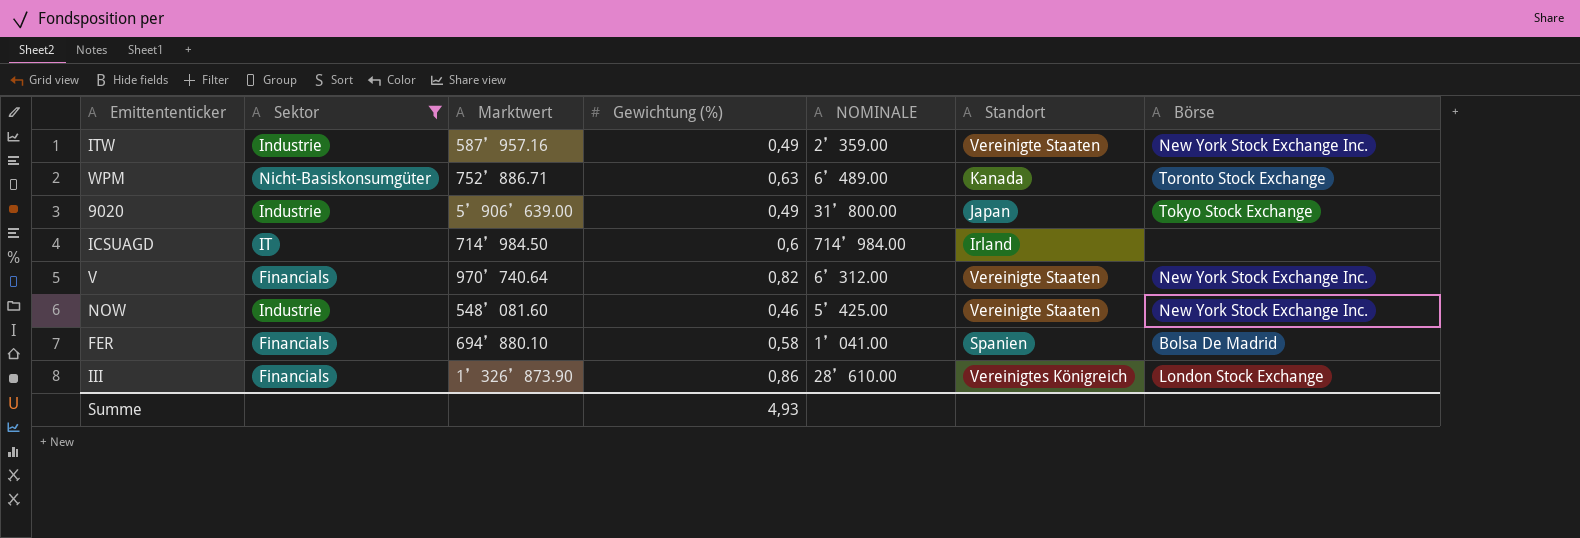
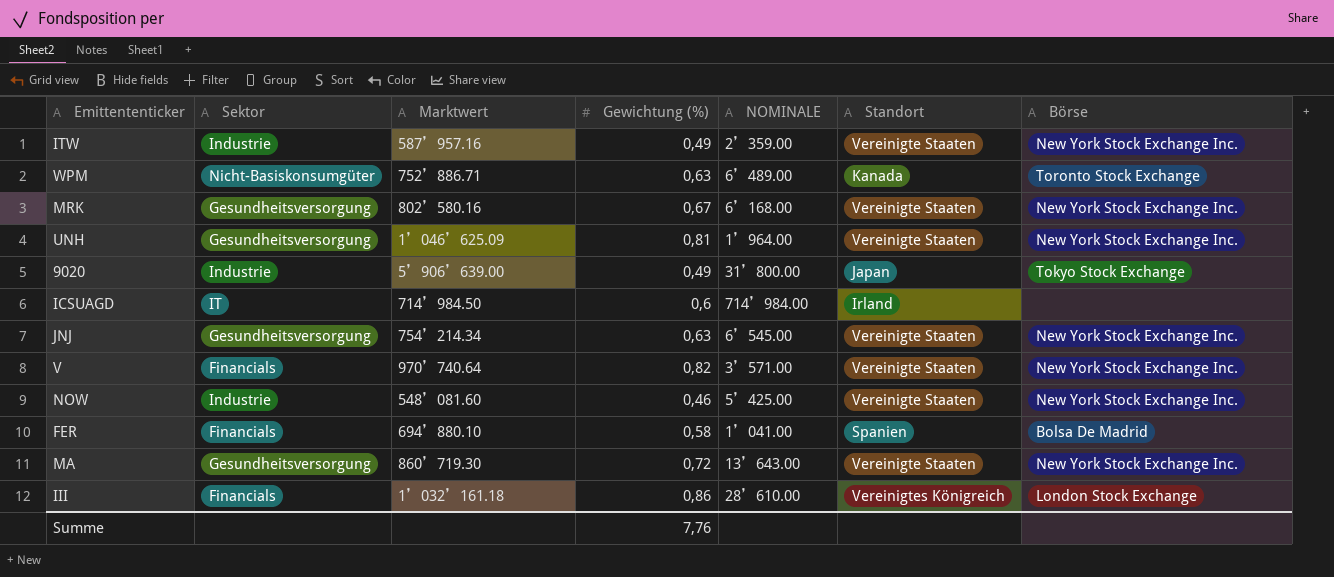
filter: Sektor != Gesundheitsversorgung -> none
V | NOMINALE: 6’312.00 -> 3’571.00
III | Marktwert: 1’326’873.90 -> 1’032’161.18
Summe | Gewichtung (%): 4,93 -> 7,76

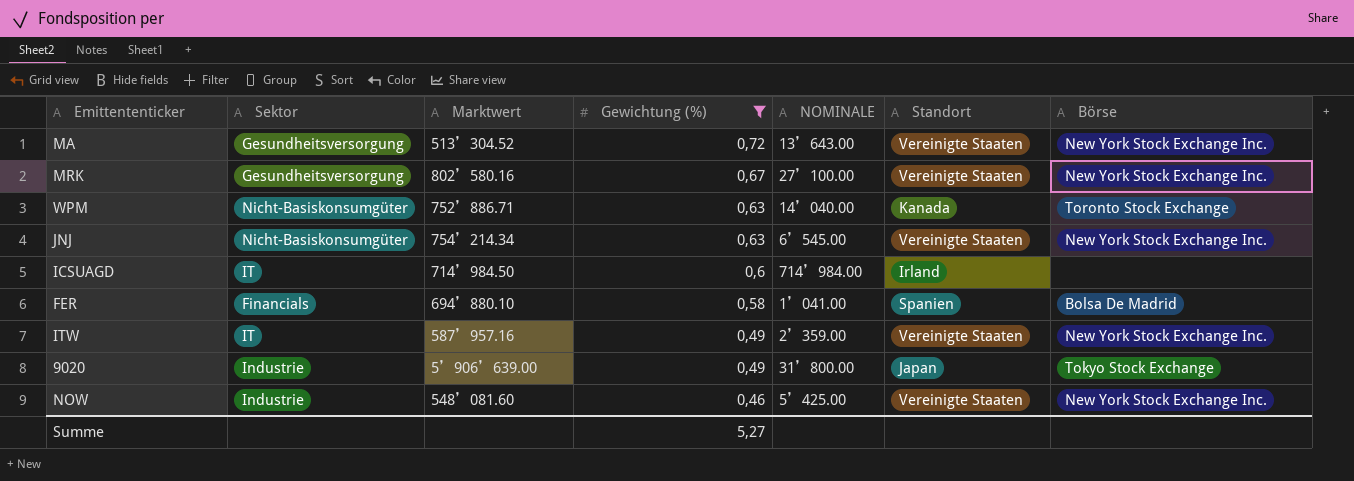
filter: none -> Gewichtung (%) <= 0,72
row order: none -> Gewichtung (%) descending
MA | Marktwert: 860’719.30 -> 513’304.52
MRK | NOMINALE: 6’168.00 -> 27’100.00
WPM | NOMINALE: 6’489.00 -> 14’040.00
JNJ | Sektor: Gesundheitsversorgung -> Nicht-Basiskonsumgüter
ITW | Sektor: Industrie -> IT
Summe | Gewichtung (%): 7,76 -> 5,27

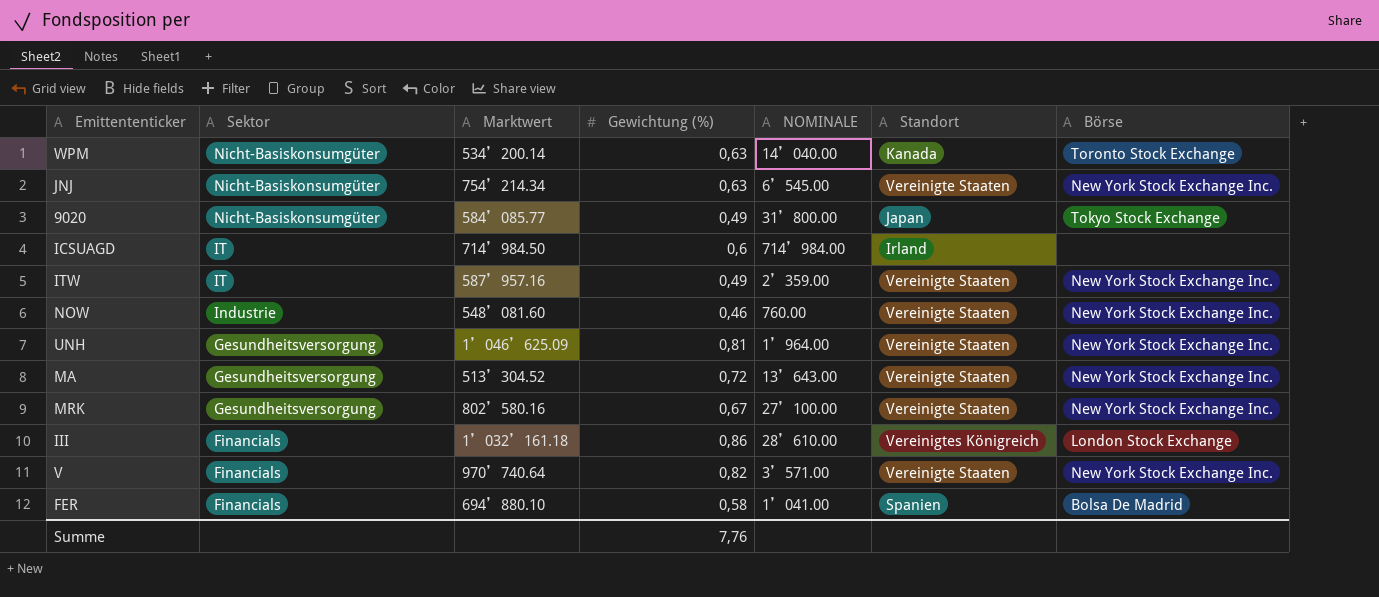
filter: Gewichtung (%) <= 0,72 -> none
row order: Gewichtung (%) descending -> Sektor descending
WPM | Marktwert: 752’886.71 -> 534’200.14
9020 | Sektor: Industrie -> Nicht-Basiskonsumgüter
9020 | Marktwert: 5’906’639.00 -> 584’085.77
NOW | NOMINALE: 5’425.00 -> 760.00
Summe | Gewichtung (%): 5,27 -> 7,76

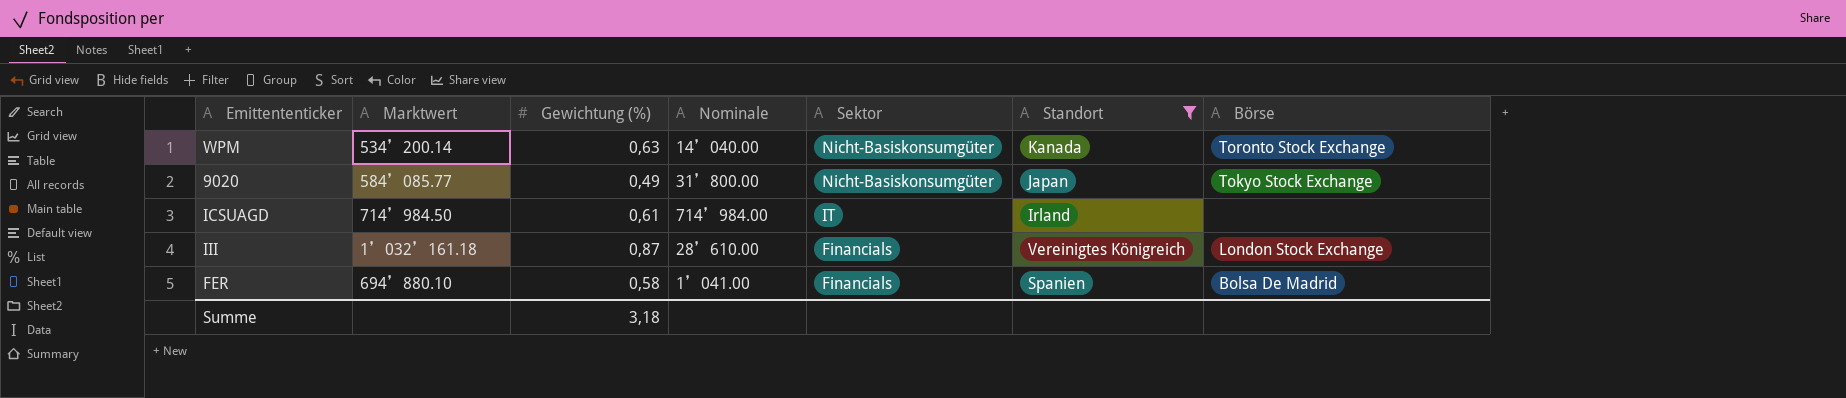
filter: none -> Standort != Vereinigte Staaten
column name: NOMINALE -> Nominale
column Sektor | position: 2 -> 5
ICSUAGD | Gewichtung (%): 0,6 -> 0,61
III | Gewichtung (%): 0,86 -> 0,87
Summe | Gewichtung (%): 7,76 -> 3,18

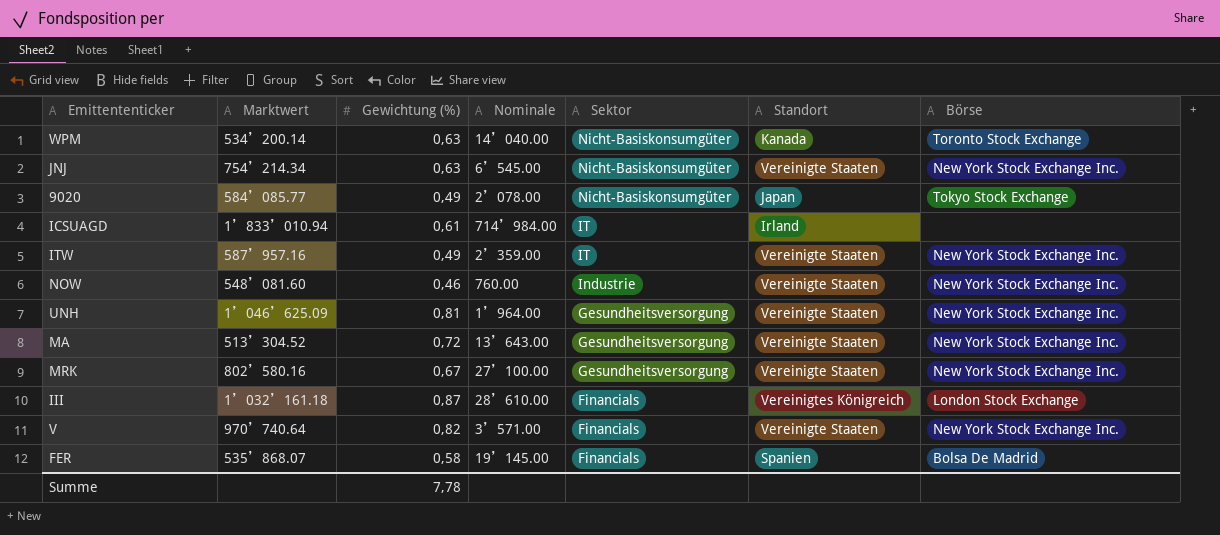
filter: Standort != Vereinigte Staaten -> none
9020 | Nominale: 31’800.00 -> 2’078.00
ICSUAGD | Marktwert: 714’984.50 -> 1’833’010.94
FER | Marktwert: 694’880.10 -> 535’868.07
FER | Nominale: 1’041.00 -> 19’145.00
Summe | Gewichtung (%): 3,18 -> 7,78

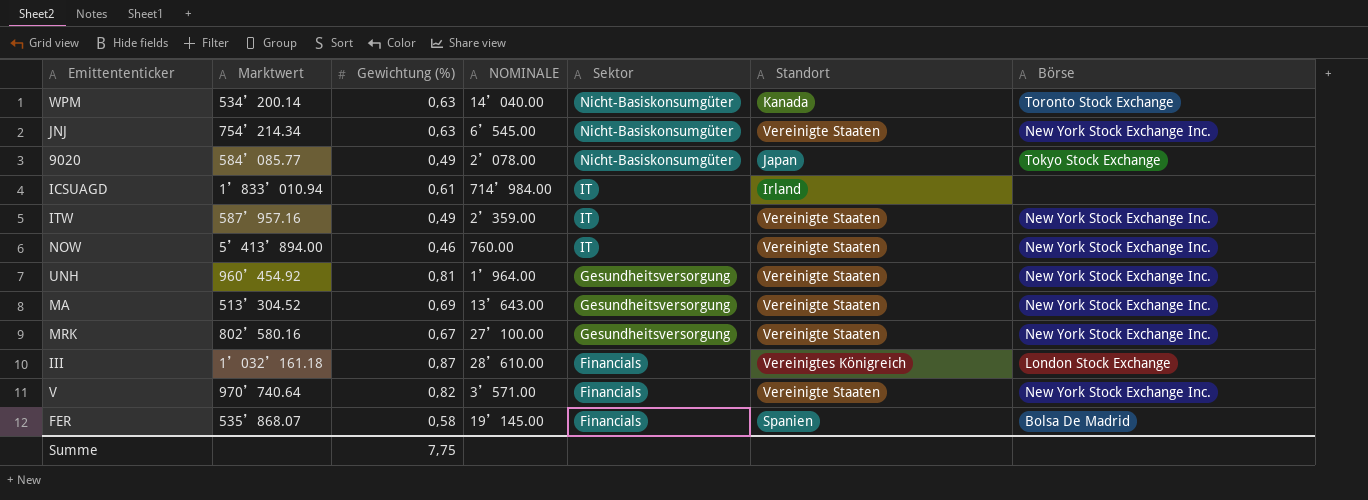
column name: Nominale -> NOMINALE
NOW | Marktwert: 548’081.60 -> 5’413’894.00
NOW | Sektor: Industrie -> IT
UNH | Marktwert: 1’046’625.09 -> 960’454.92
MA | Gewichtung (%): 0,72 -> 0,69
Summe | Gewichtung (%): 7,78 -> 7,75

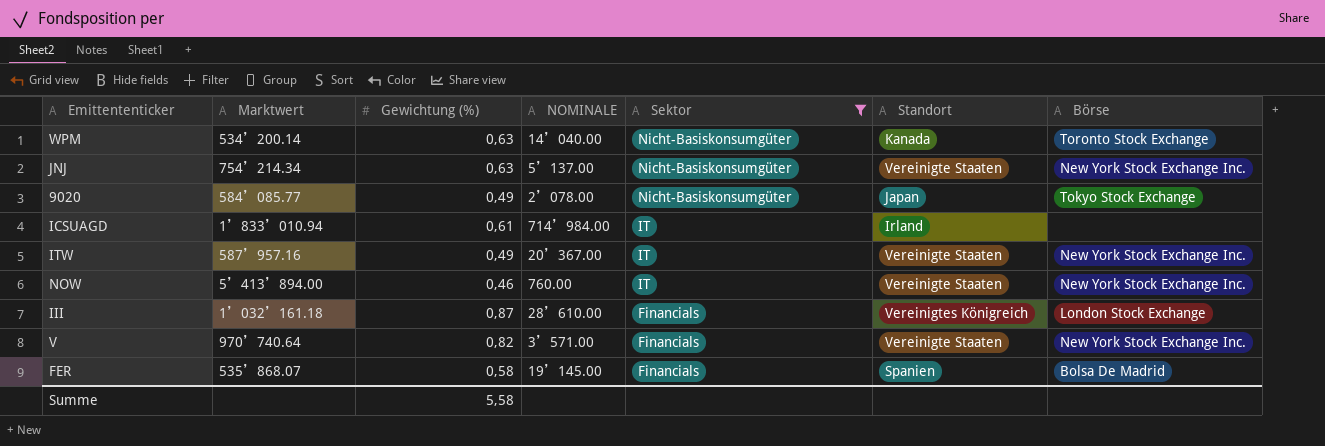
filter: none -> Sektor != Gesundheitsversorgung
JNJ | NOMINALE: 6’545.00 -> 5’137.00
ITW | NOMINALE: 2’359.00 -> 20’367.00
Summe | Gewichtung (%): 7,75 -> 5,58

